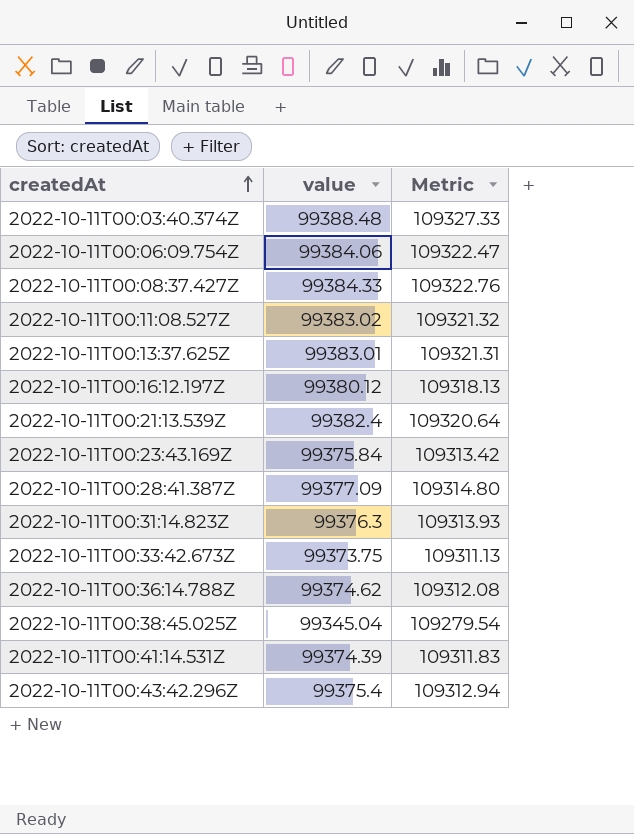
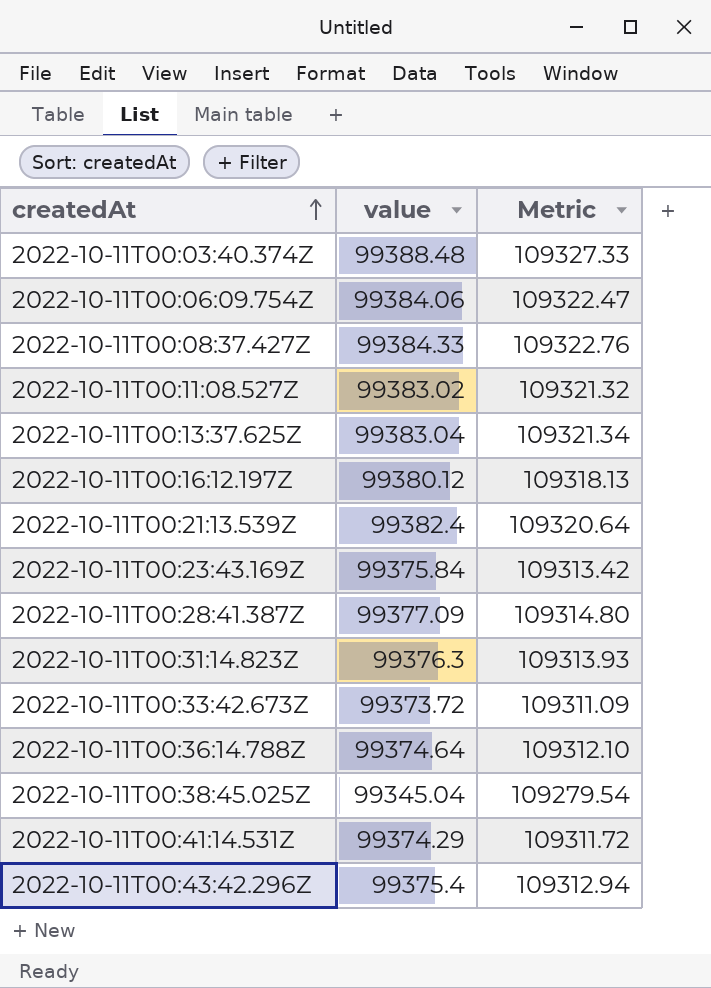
2022-10-11T00:13:37.625Z | value: 99383.01 -> 99383.04
2022-10-11T00:13:37.625Z | Metric: 109321.31 -> 109321.34
2022-10-11T00:33:42.673Z | value: 99373.75 -> 99373.72
2022-10-11T00:33:42.673Z | Metric: 109311.13 -> 109311.09
2022-10-11T00:36:14.788Z | value: 99374.62 -> 99374.64
2022-10-11T00:36:14.788Z | Metric: 109312.08 -> 109312.10
2022-10-11T00:41:14.531Z | value: 99374.39 -> 99374.29
2022-10-11T00:41:14.531Z | Metric: 109311.83 -> 109311.72

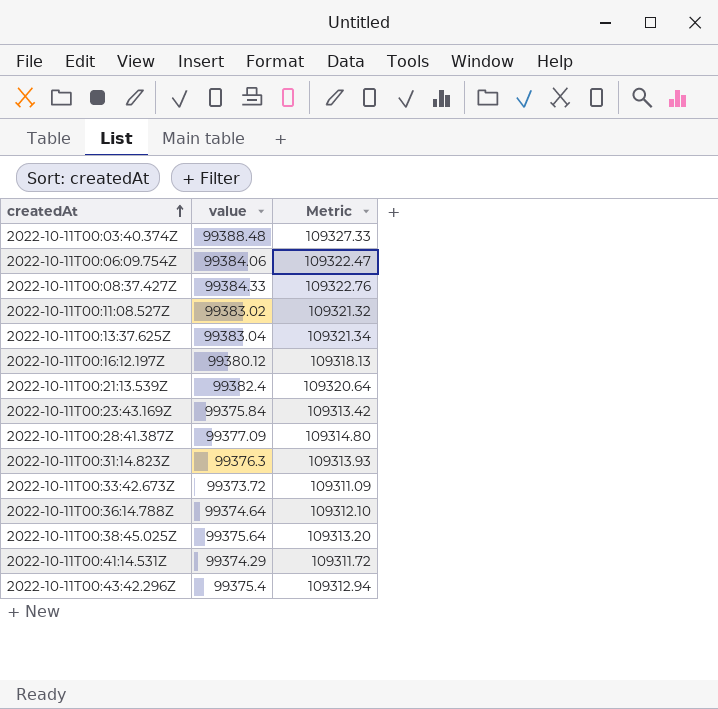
2022-10-11T00:38:45.025Z | value: 99345.04 -> 99375.64
2022-10-11T00:38:45.025Z | Metric: 109279.54 -> 109313.20

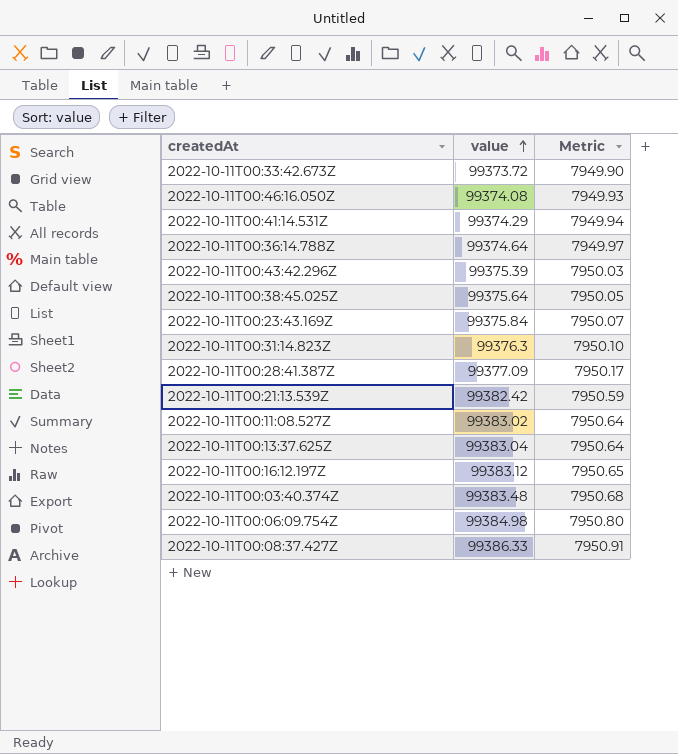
row order: createdAt ascending -> value ascending
column Metric | formula: [value] * 1.1 -> [value] * 0.08
row 2022-10-11T00:46:16.050Z: none -> 99374.08 | 7949.93
2022-10-11T00:43:42.296Z | value: 99375.4 -> 99375.39
2022-10-11T00:21:13.539Z | value: 99382.4 -> 99382.42
2022-10-11T00:16:12.197Z | value: 99380.12 -> 99383.12
2022-10-11T00:03:40.374Z | value: 99388.48 -> 99383.48
2022-10-11T00:06:09.754Z | value: 99384.06 -> 99384.98
2022-10-11T00:08:37.427Z | value: 99384.33 -> 99386.33

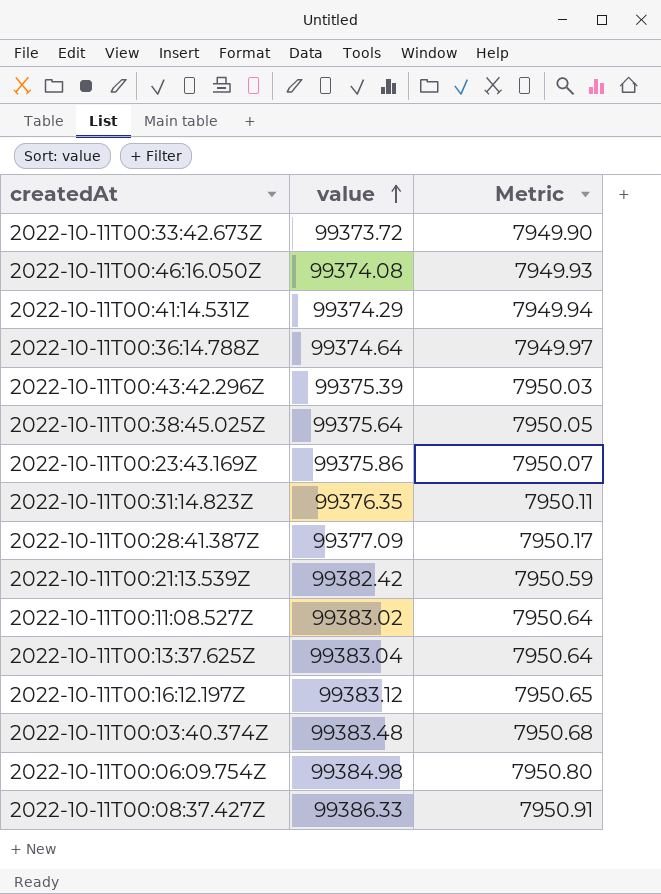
2022-10-11T00:23:43.169Z | value: 99375.84 -> 99375.86
2022-10-11T00:31:14.823Z | value: 99376.3 -> 99376.35
2022-10-11T00:31:14.823Z | Metric: 7950.10 -> 7950.11

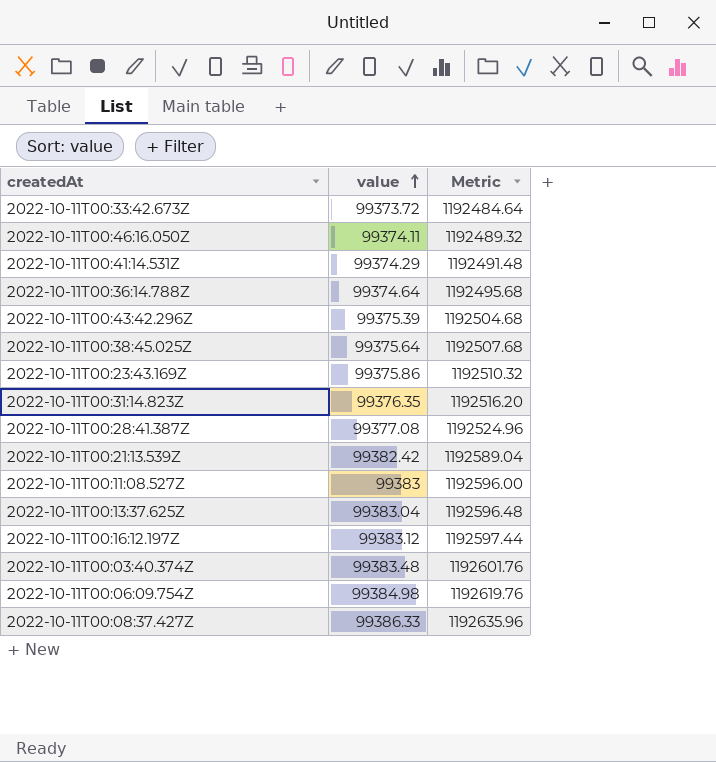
column Metric | formula: [value] * 0.08 -> [value] * 12
2022-10-11T00:46:16.050Z | value: 99374.08 -> 99374.11
2022-10-11T00:28:41.387Z | value: 99377.09 -> 99377.08
2022-10-11T00:11:08.527Z | value: 99383.02 -> 99383

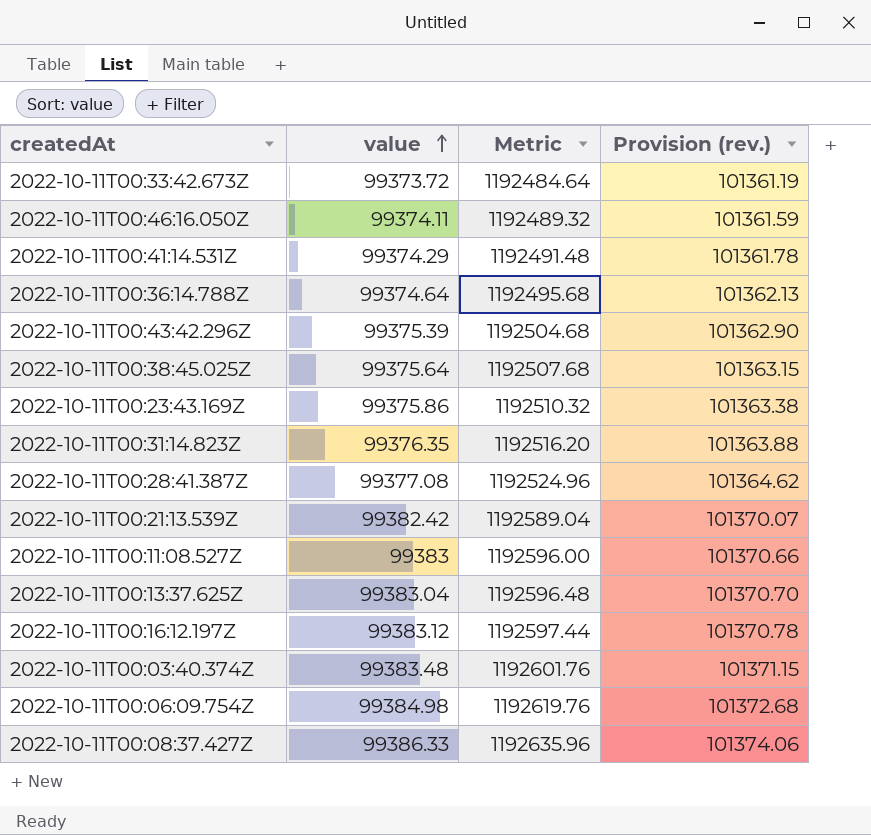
column Provision (rev.) | formula: none -> [value] * 1.02

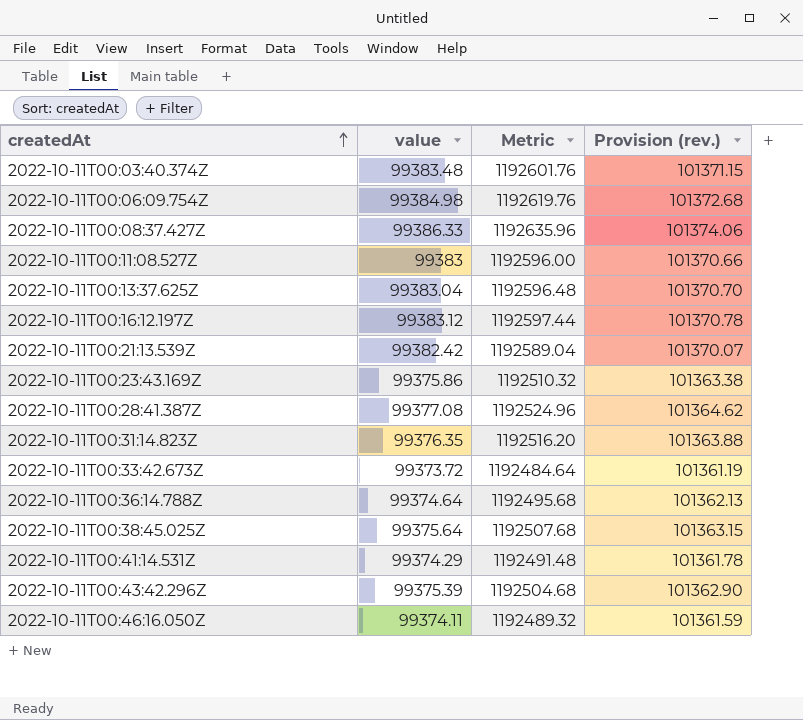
row order: value ascending -> createdAt ascending

